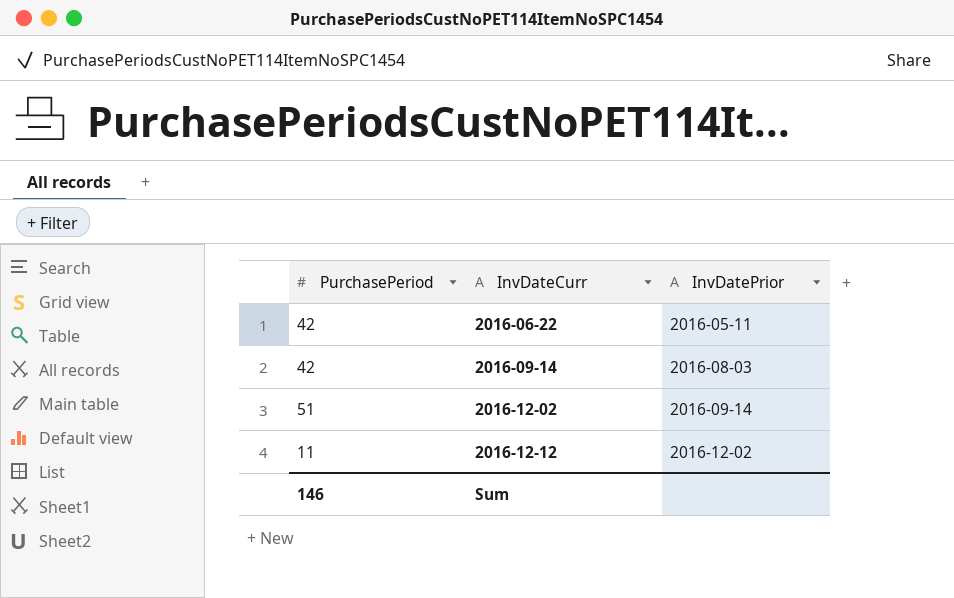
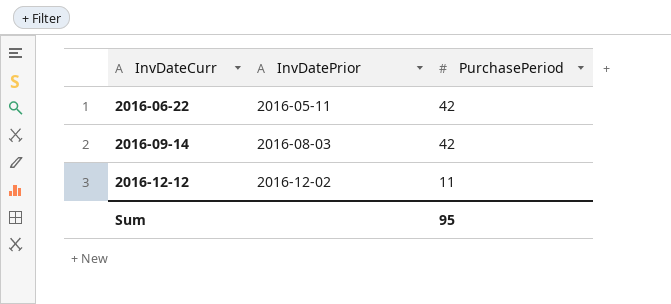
column PurchasePeriod | position: 1 -> 3
row 2016-12-02: 51 | 2016-09-14 -> none
Sum | PurchasePeriod: 146 -> 95

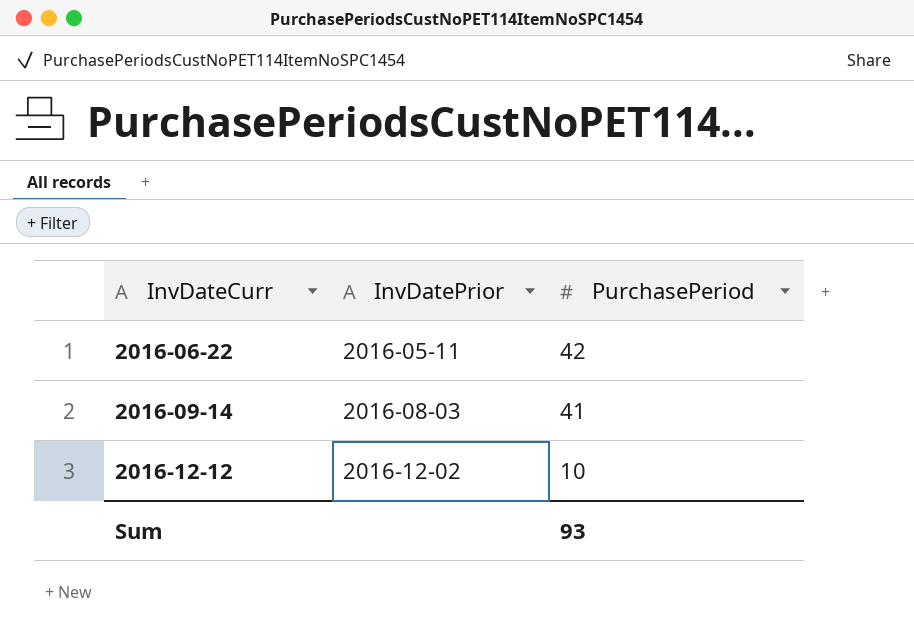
2016-09-14 | PurchasePeriod: 42 -> 41
2016-12-12 | PurchasePeriod: 11 -> 10
Sum | PurchasePeriod: 95 -> 93

